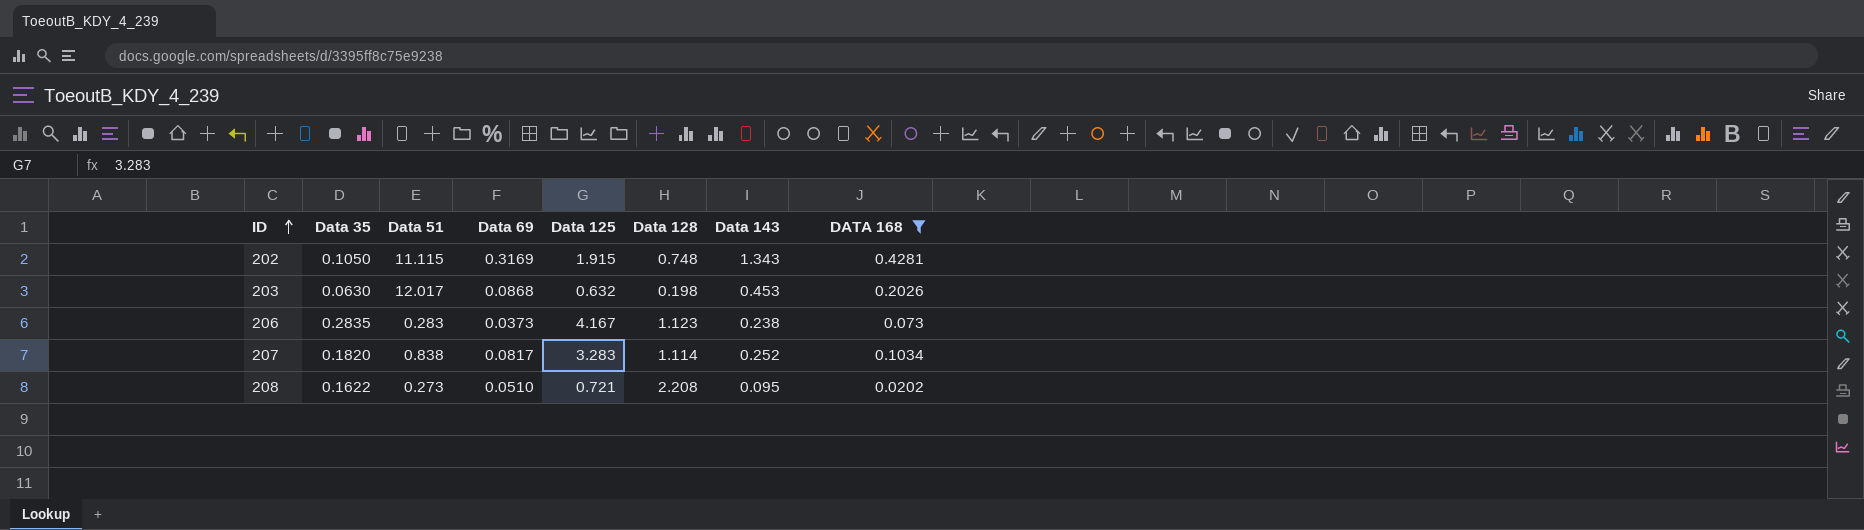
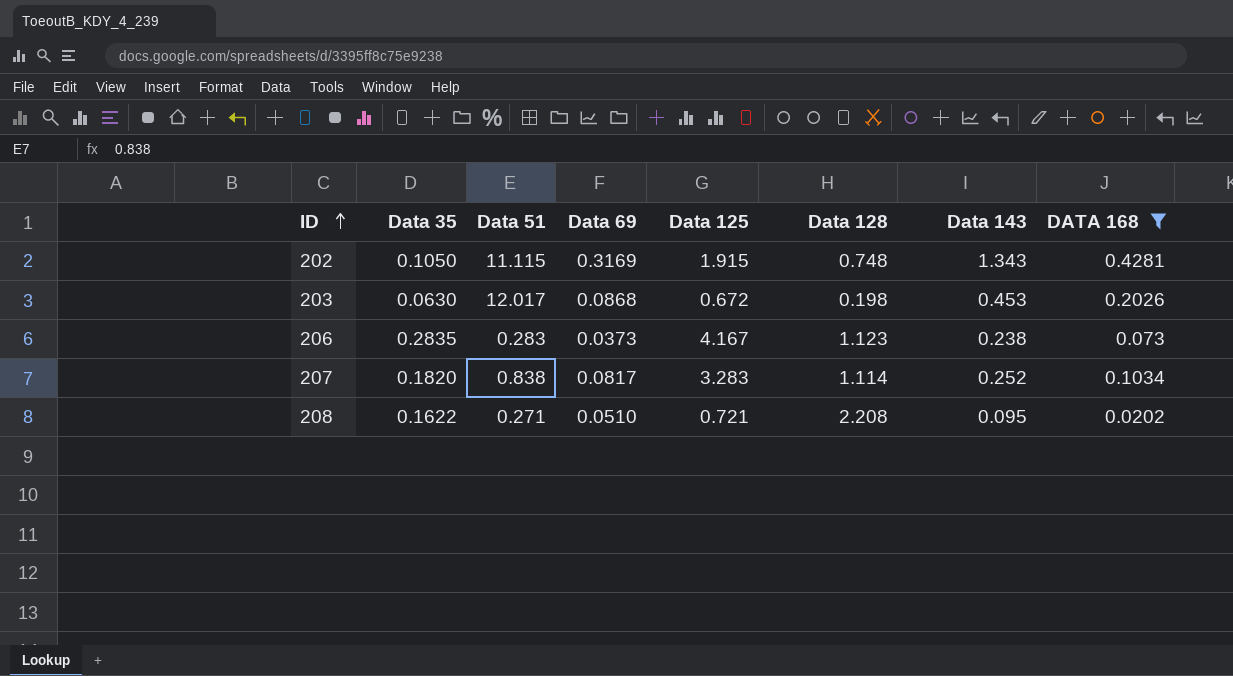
203 | Data 125: 0.632 -> 0.672
208 | Data 51: 0.273 -> 0.271

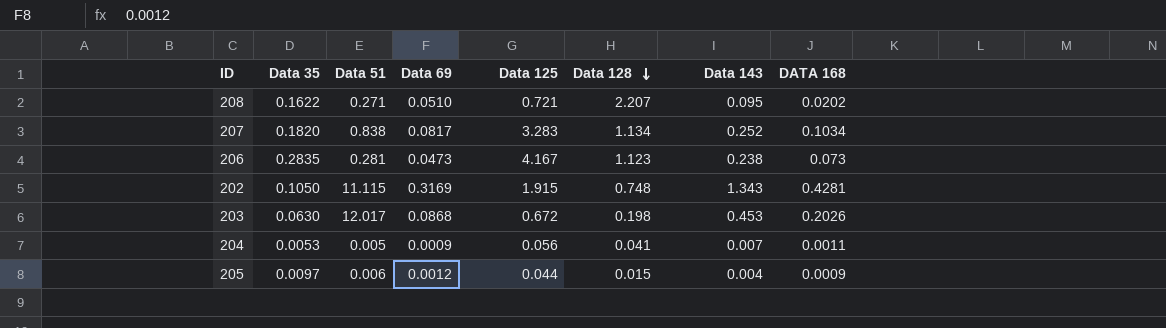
filter: DATA 168 >= 0.0202 -> none
row order: ID ascending -> Data 128 descending
208 | Data 128: 2.208 -> 2.207
207 | Data 128: 1.114 -> 1.134
206 | Data 51: 0.283 -> 0.281
206 | Data 69: 0.0373 -> 0.0473

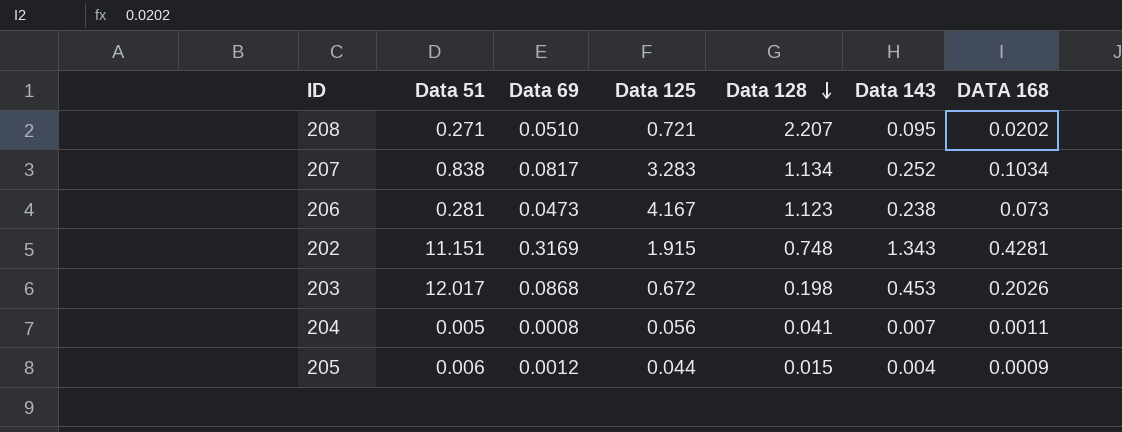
column Data 35 | position: 2 -> none
202 | Data 51: 11.115 -> 11.151
204 | Data 69: 0.0009 -> 0.0008

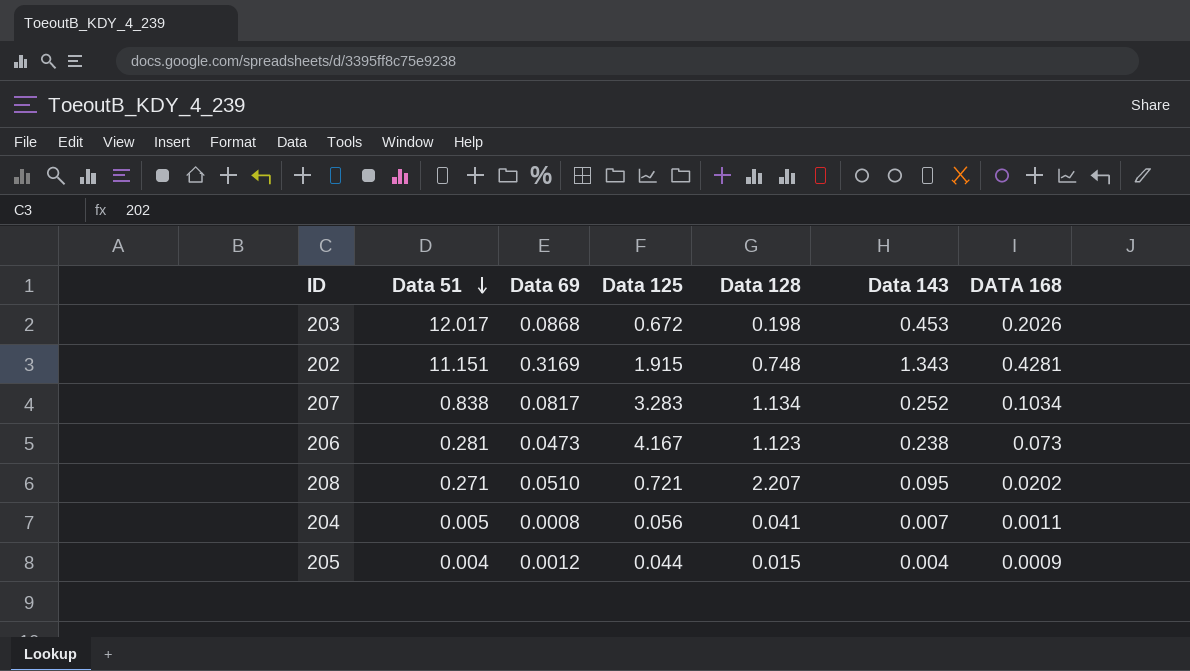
row order: Data 128 descending -> Data 51 descending
205 | Data 51: 0.006 -> 0.004

